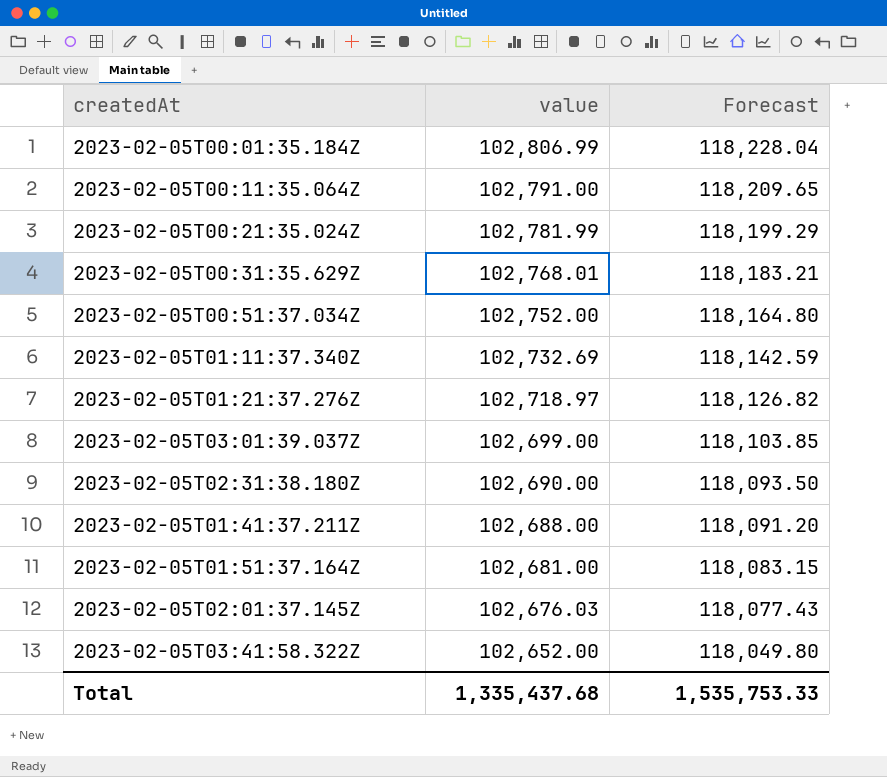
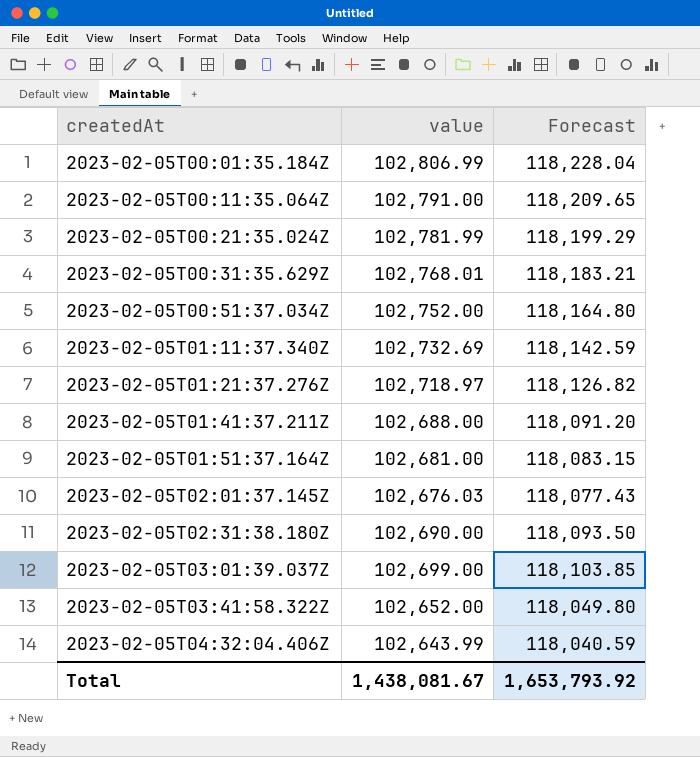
row order: value descending -> createdAt ascending
row 2023-02-05T04:32:04.406Z: none -> 102,643.99 | 118,040.59
Total | value: 1,335,437.68 -> 1,438,081.67
Total | Forecast: 1,535,753.33 -> 1,653,793.92

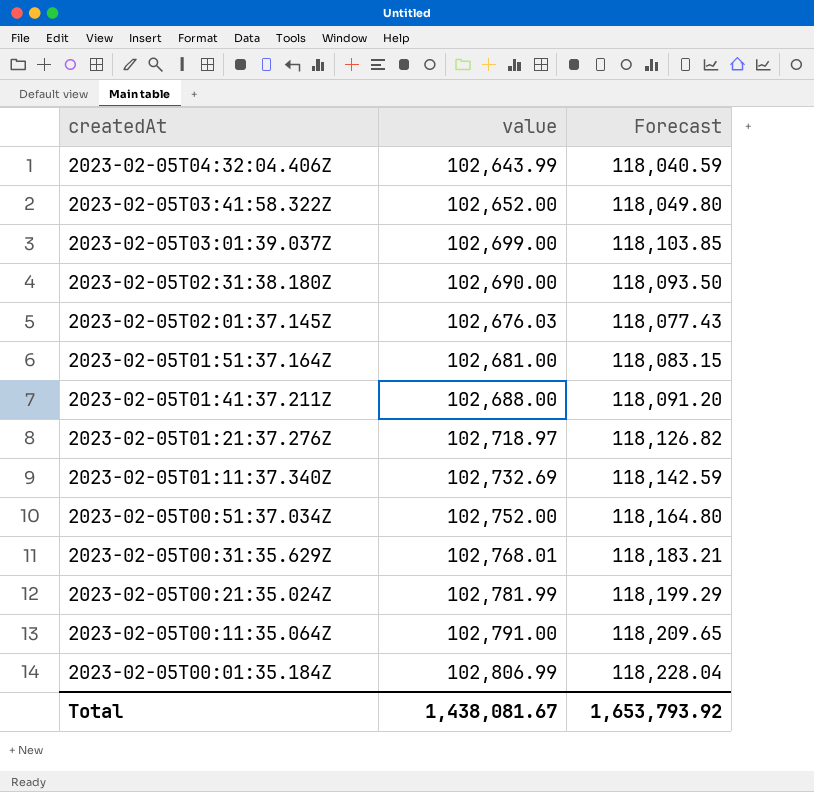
row order: createdAt ascending -> createdAt descending

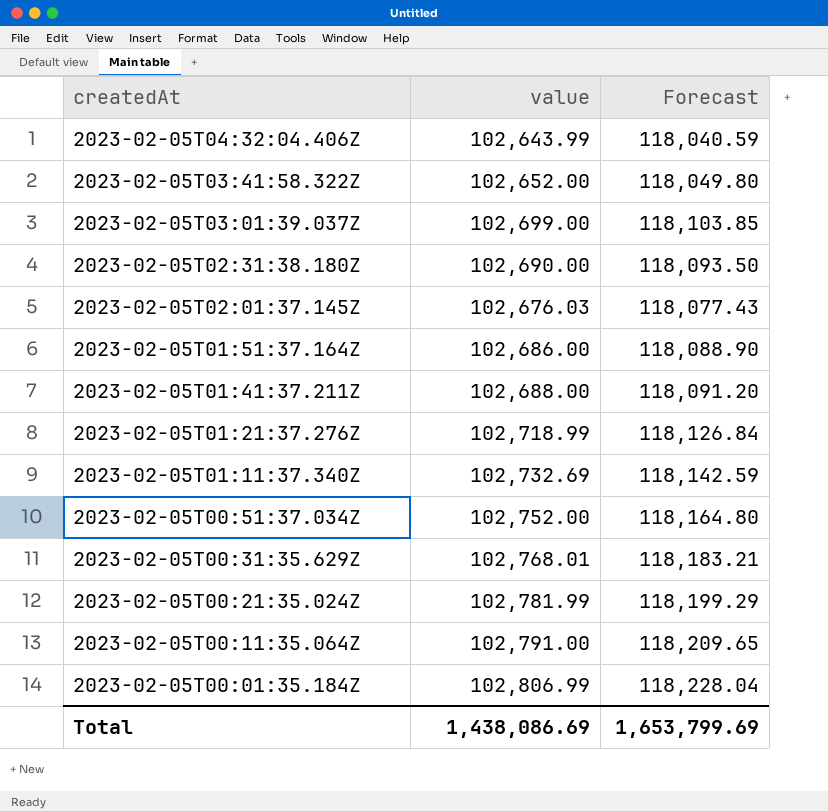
2023-02-05T01:51:37.164Z | value: 102,681.00 -> 102,686.00
2023-02-05T01:51:37.164Z | Forecast: 118,083.15 -> 118,088.90
2023-02-05T01:21:37.276Z | value: 102,718.97 -> 102,718.99
2023-02-05T01:21:37.276Z | Forecast: 118,126.82 -> 118,126.84
Total | value: 1,438,081.67 -> 1,438,086.69
Total | Forecast: 1,653,793.92 -> 1,653,799.69

